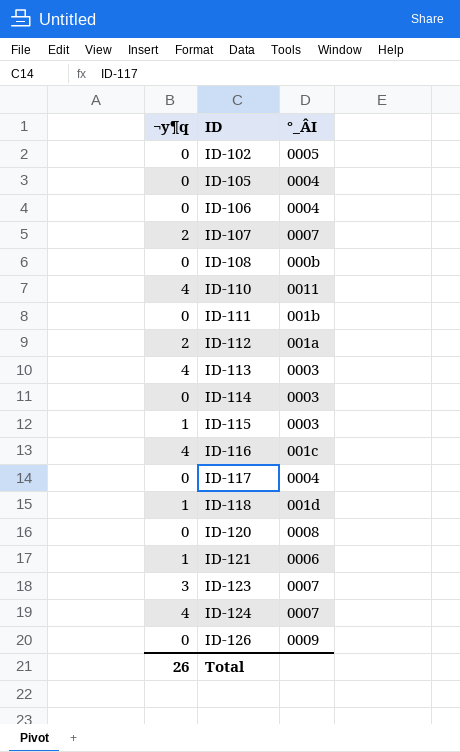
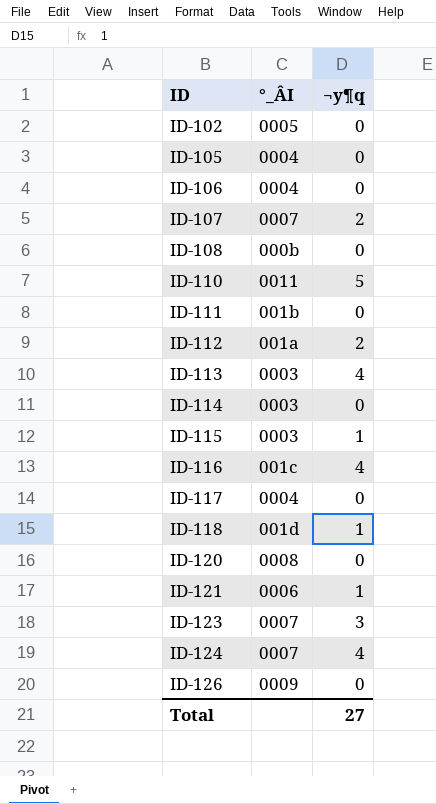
column ¬y¶q | position: 1 -> 3
ID-110 | ¬y¶q: 4 -> 5
Total | ¬y¶q: 26 -> 27

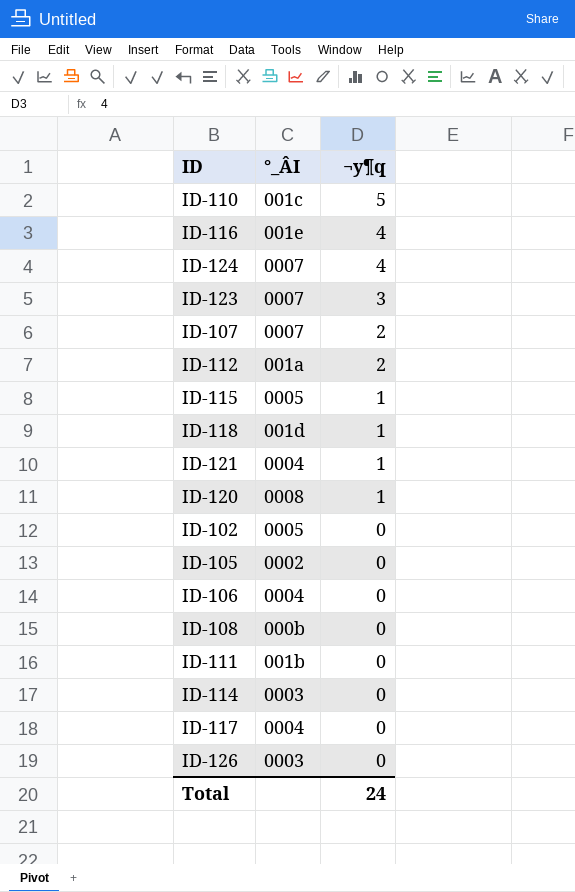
row order: ID ascending -> ¬y¶q descending
row ID-113: 0003 | 4 -> none
ID-110 | °_ÂI: 0011 -> 001c
ID-116 | °_ÂI: 001c -> 001e
ID-115 | °_ÂI: 0003 -> 0005
ID-121 | °_ÂI: 0006 -> 0004
ID-120 | ¬y¶q: 0 -> 1
ID-105 | °_ÂI: 0004 -> 0002
ID-126 | °_ÂI: 0009 -> 0003
Total | ¬y¶q: 27 -> 24

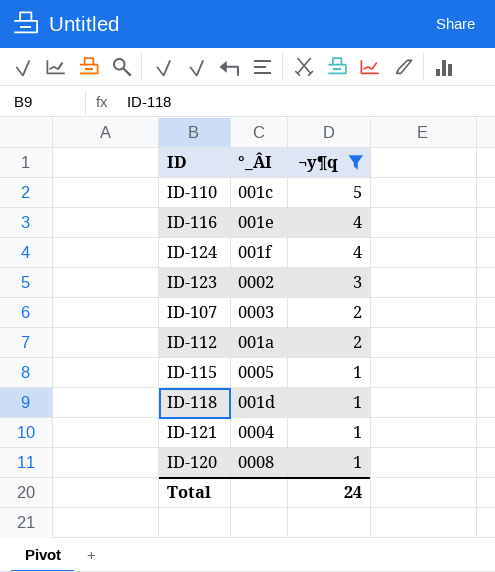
filter: none -> ¬y¶q != 0
ID-124 | °_ÂI: 0007 -> 001f
ID-123 | °_ÂI: 0007 -> 0002
ID-107 | °_ÂI: 0007 -> 0003

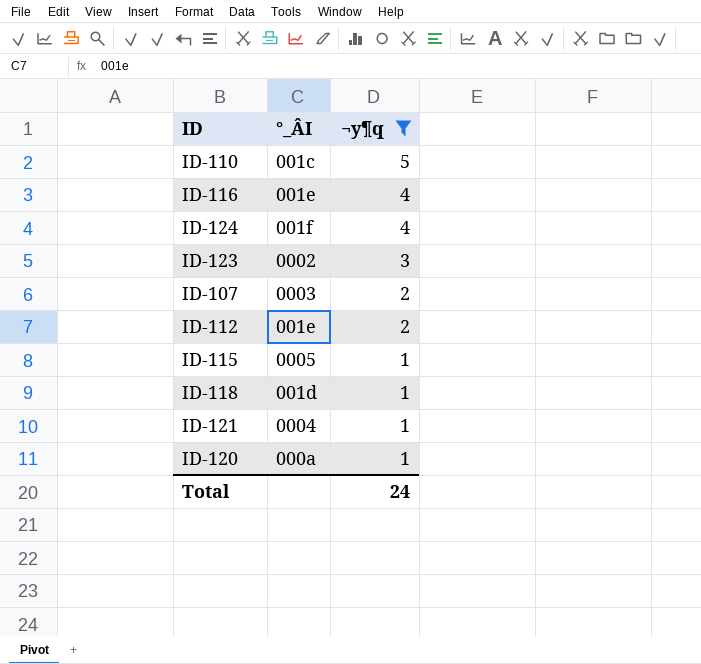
ID-112 | °_ÂI: 001a -> 001e
ID-120 | °_ÂI: 0008 -> 000a

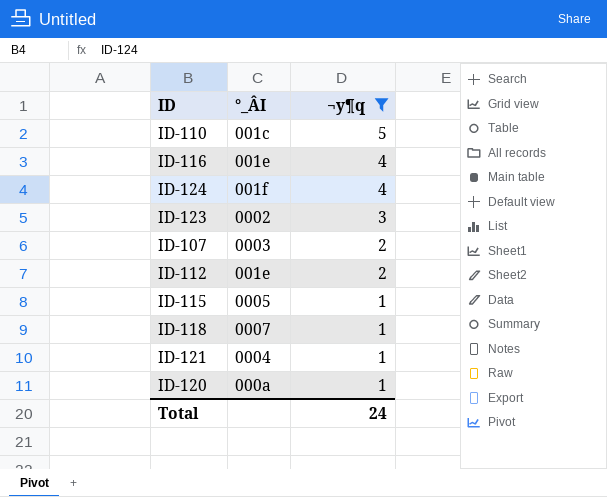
ID-118 | °_ÂI: 001d -> 0007

